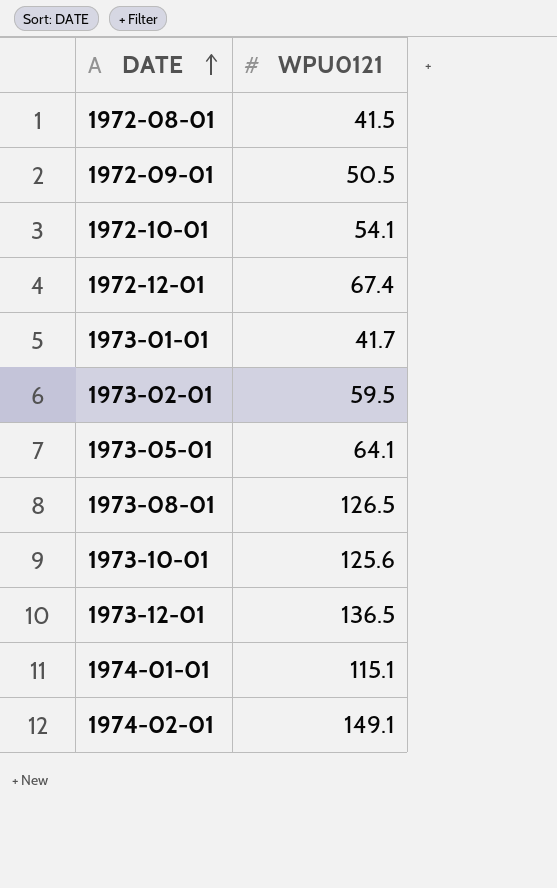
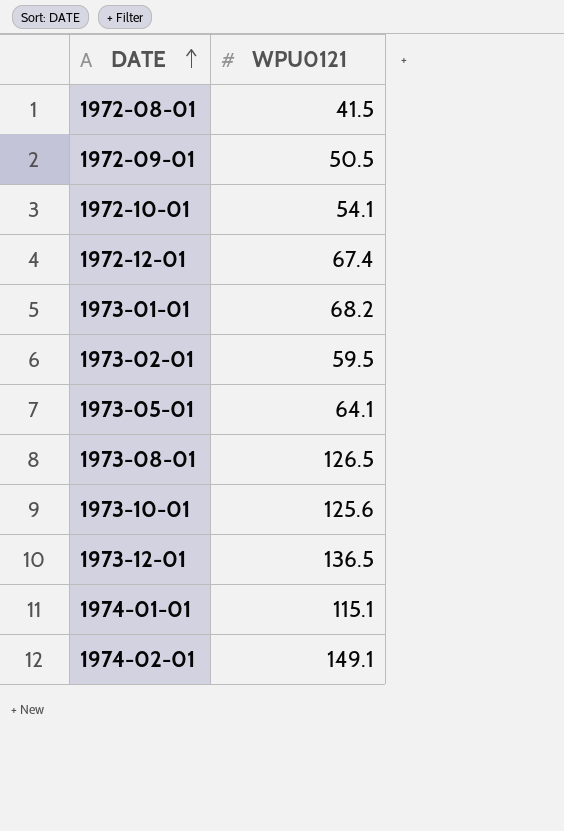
1973-01-01 | WPU0121: 41.7 -> 68.2

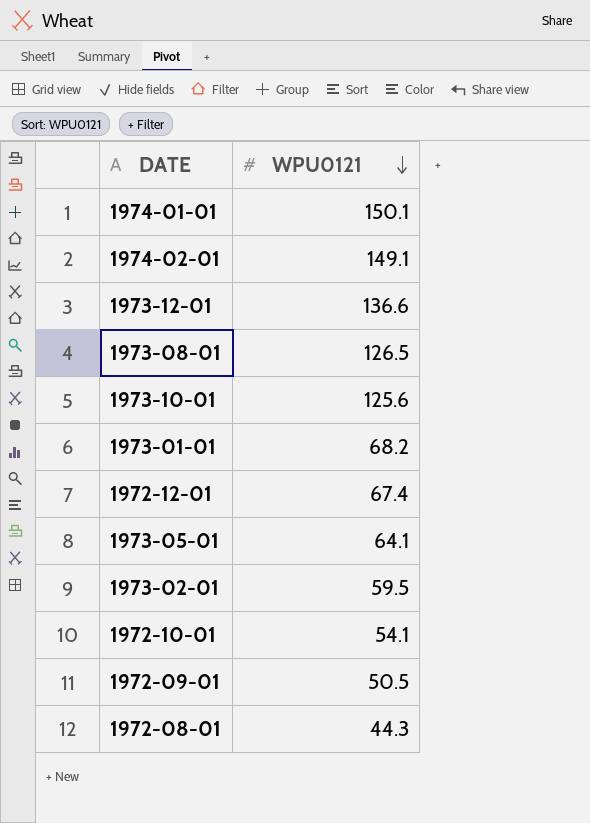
row order: DATE ascending -> WPU0121 descending
1974-01-01 | WPU0121: 115.1 -> 150.1
1973-12-01 | WPU0121: 136.5 -> 136.6
1972-08-01 | WPU0121: 41.5 -> 44.3

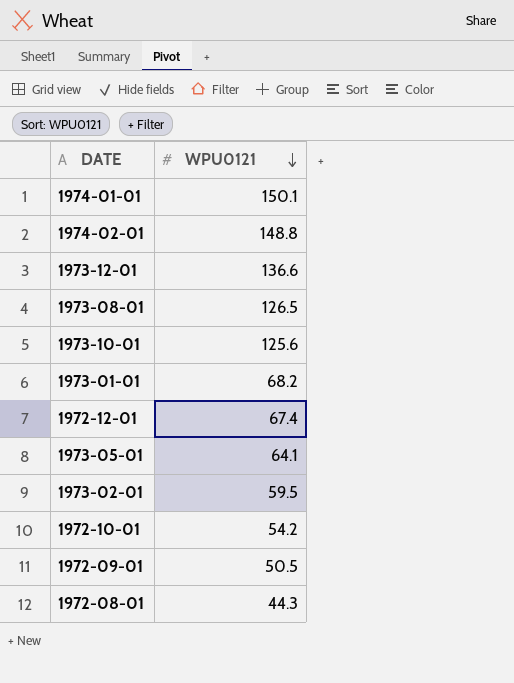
1974-02-01 | WPU0121: 149.1 -> 148.8
1972-10-01 | WPU0121: 54.1 -> 54.2

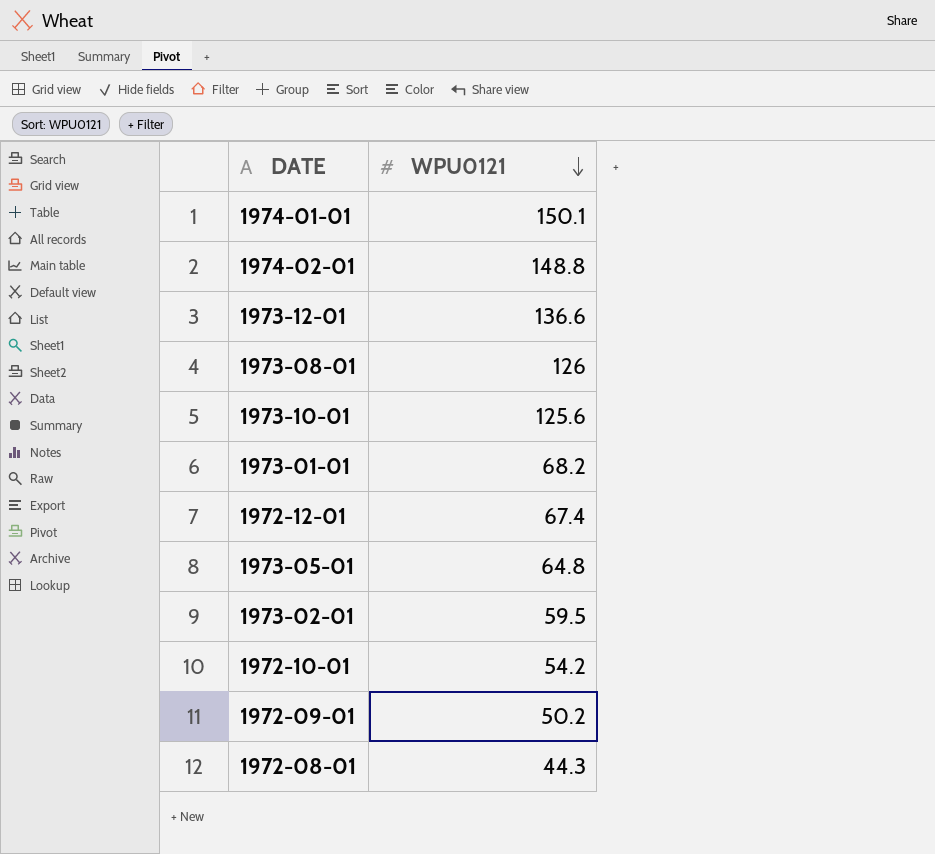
1973-08-01 | WPU0121: 126.5 -> 126
1973-05-01 | WPU0121: 64.1 -> 64.8
1972-09-01 | WPU0121: 50.5 -> 50.2

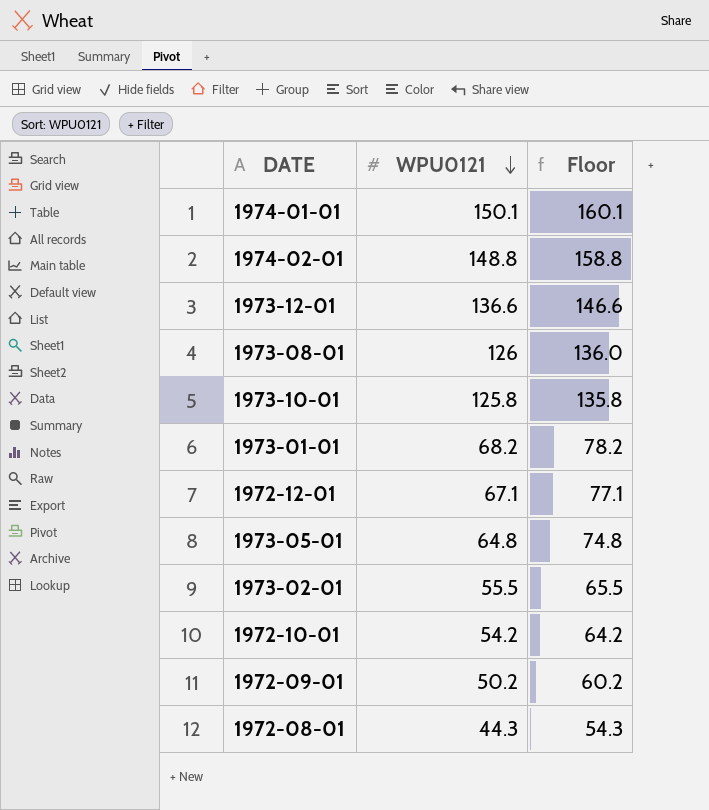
column Floor | formula: none -> [WPU0121] + 10
1973-10-01 | WPU0121: 125.6 -> 125.8
1972-12-01 | WPU0121: 67.4 -> 67.1
1973-02-01 | WPU0121: 59.5 -> 55.5

